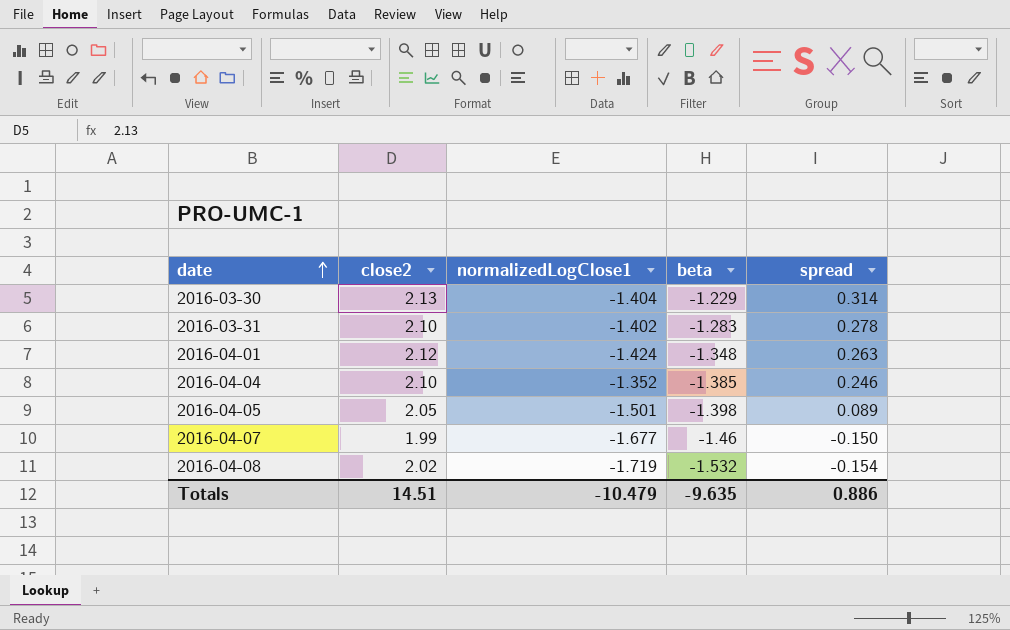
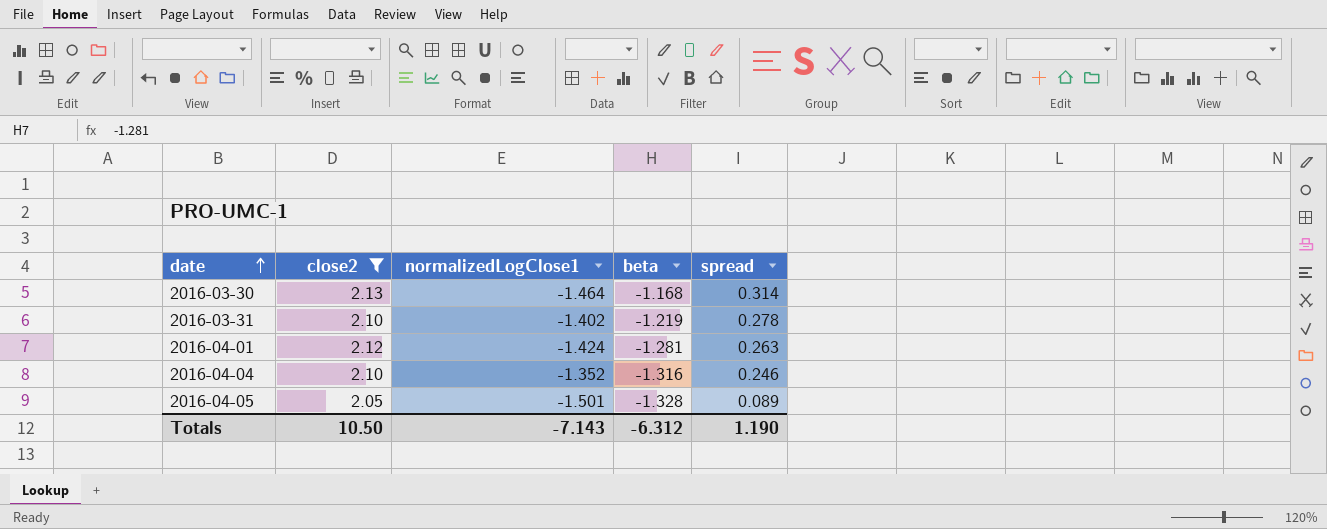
filter: none -> close2 >= 2.05
2016-03-30 | normalizedLogClose1: -1.404 -> -1.464
2016-03-30 | beta: -1.229 -> -1.168
2016-03-31 | beta: -1.283 -> -1.219
2016-04-01 | beta: -1.348 -> -1.281
2016-04-04 | beta: -1.385 -> -1.316
2016-04-05 | beta: -1.398 -> -1.328
Totals | close2: 14.51 -> 10.50
Totals | normalizedLogClose1: -10.479 -> -7.143
Totals | beta: -9.635 -> -6.312
Totals | spread: 0.886 -> 1.190

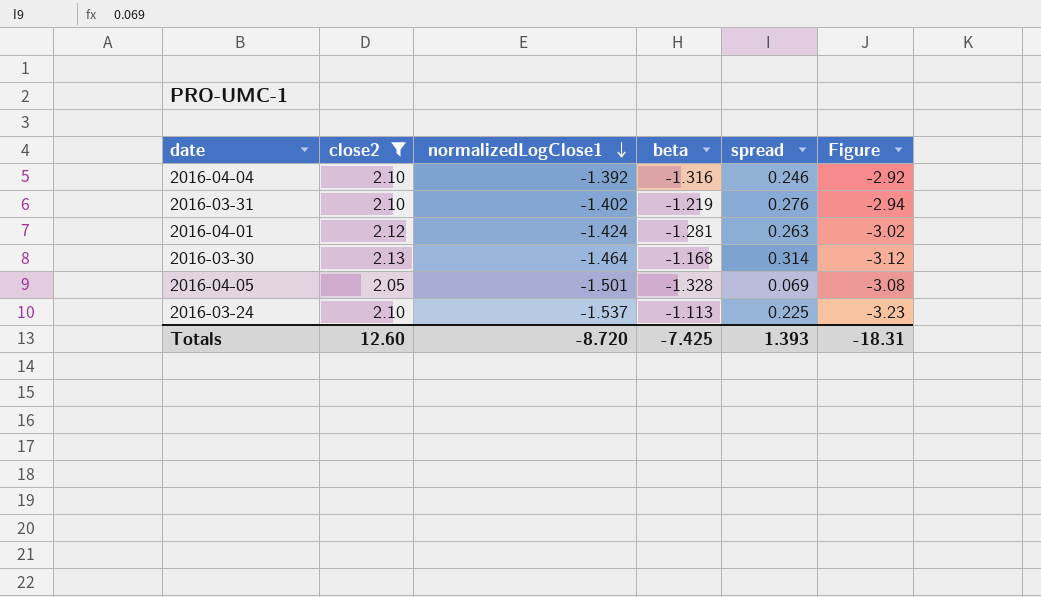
row order: date ascending -> normalizedLogClose1 descending
column Figure | formula: none -> [close2] * [normalizedLogClose1]
2016-04-04 | normalizedLogClose1: -1.352 -> -1.392
2016-03-31 | spread: 0.278 -> 0.276
2016-04-05 | spread: 0.089 -> 0.069
row 2016-03-24: none -> 2.10 | -1.537 | -1.113 | 0.225 | -3.23
Totals | close2: 10.50 -> 12.60
Totals | normalizedLogClose1: -7.143 -> -8.720
Totals | beta: -6.312 -> -7.425
Totals | spread: 1.190 -> 1.393

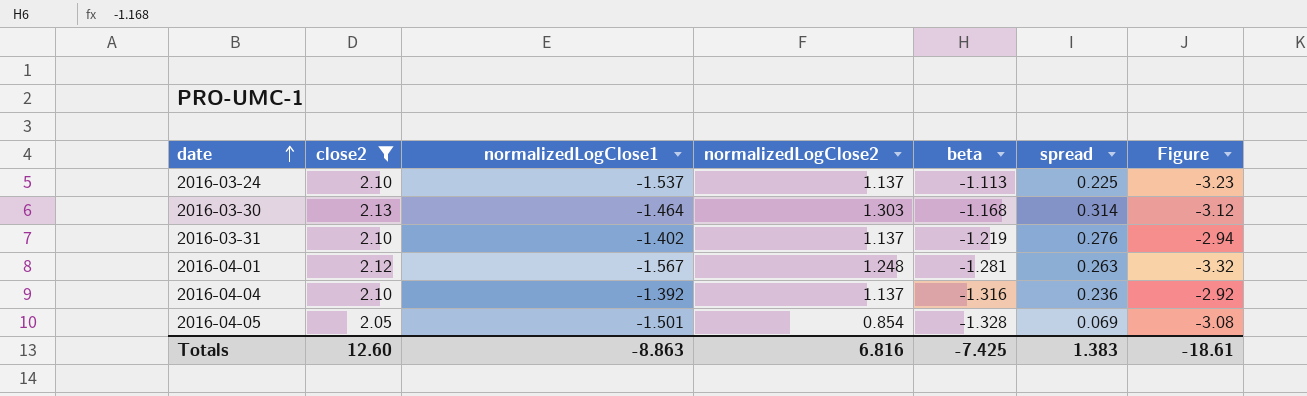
row order: normalizedLogClose1 descending -> date ascending
column normalizedLogClose2 | position: none -> 4
2016-04-01 | normalizedLogClose1: -1.424 -> -1.567
2016-04-01 | Figure: -3.02 -> -3.32
2016-04-04 | spread: 0.246 -> 0.236
Totals | normalizedLogClose1: -8.720 -> -8.863
Totals | spread: 1.393 -> 1.383
Totals | Figure: -18.31 -> -18.61

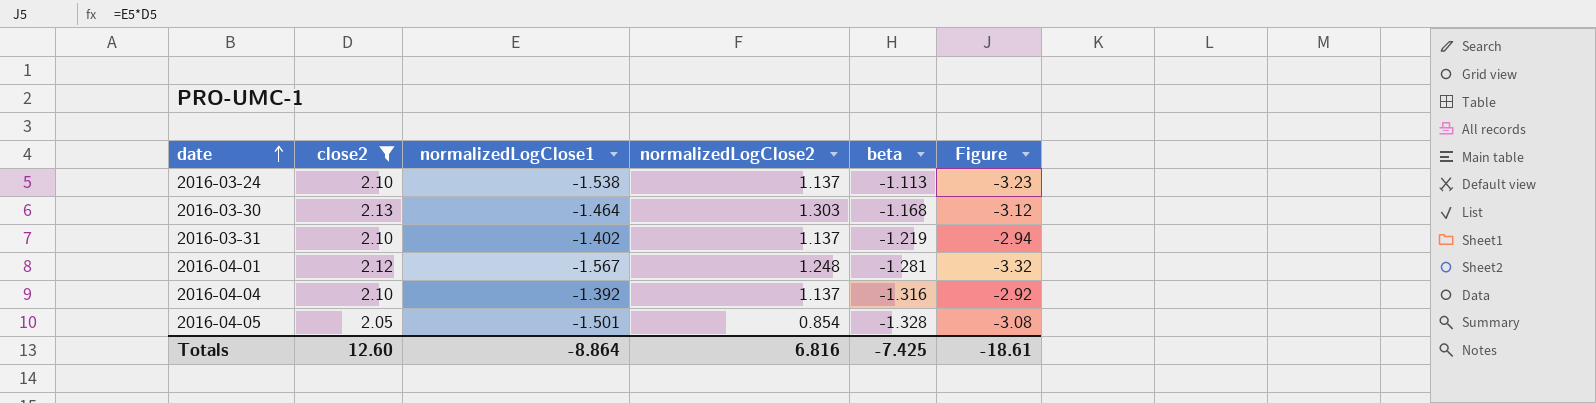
column spread | position: 6 -> none
2016-03-24 | normalizedLogClose1: -1.537 -> -1.538
Totals | normalizedLogClose1: -8.863 -> -8.864

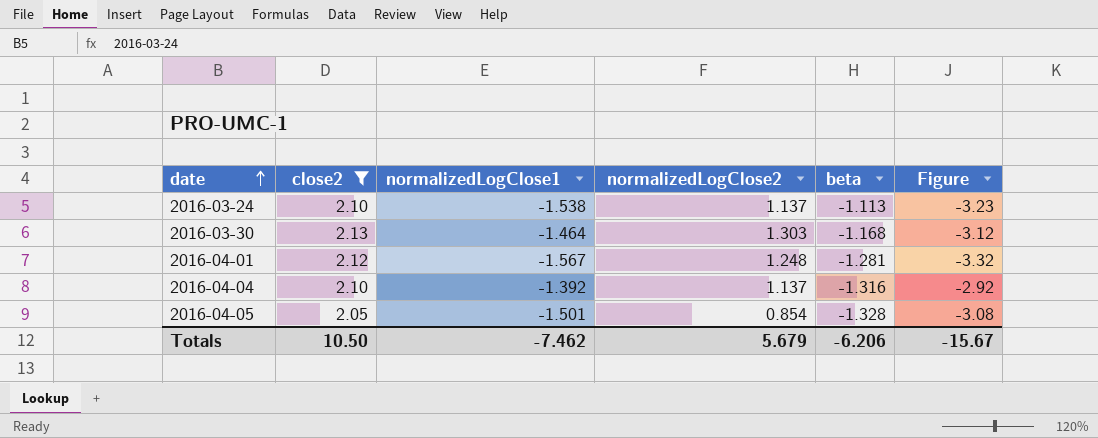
row 2016-03-31: 2.10 | -1.402 | 1.137 | -1.219 | -2.94 -> none
Totals | close2: 12.60 -> 10.50
Totals | normalizedLogClose1: -8.864 -> -7.462
Totals | normalizedLogClose2: 6.816 -> 5.679
Totals | beta: -7.425 -> -6.206
Totals | Figure: -18.61 -> -15.67

